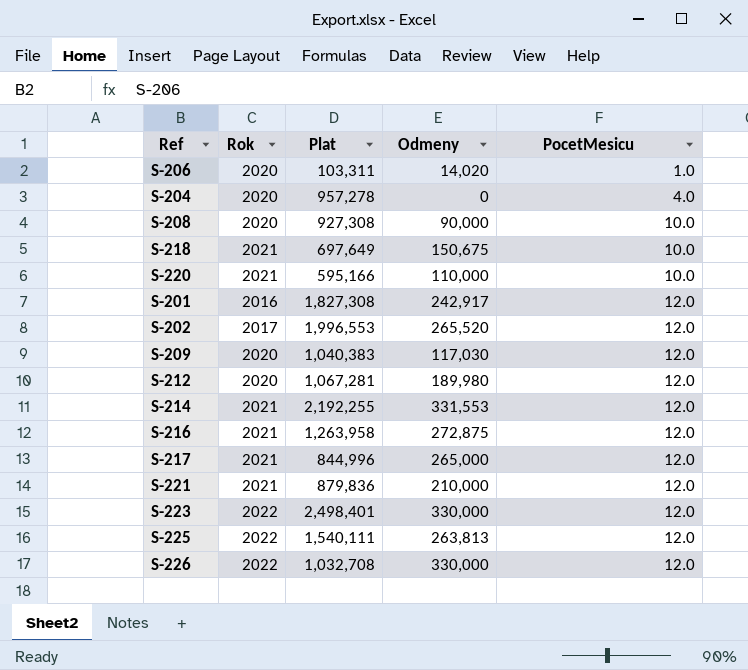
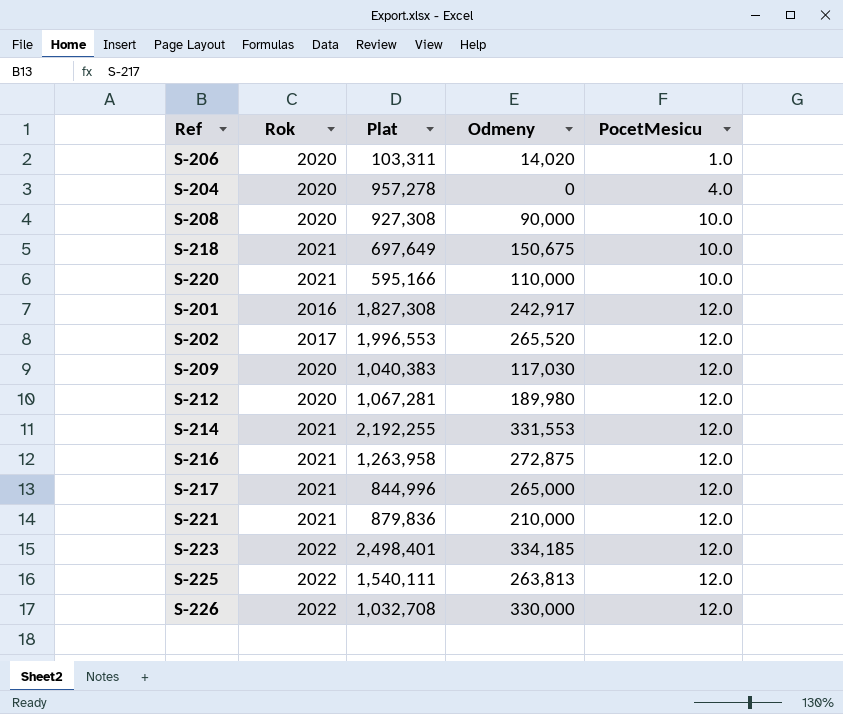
S-223 | Odmeny: 330,000 -> 334,185

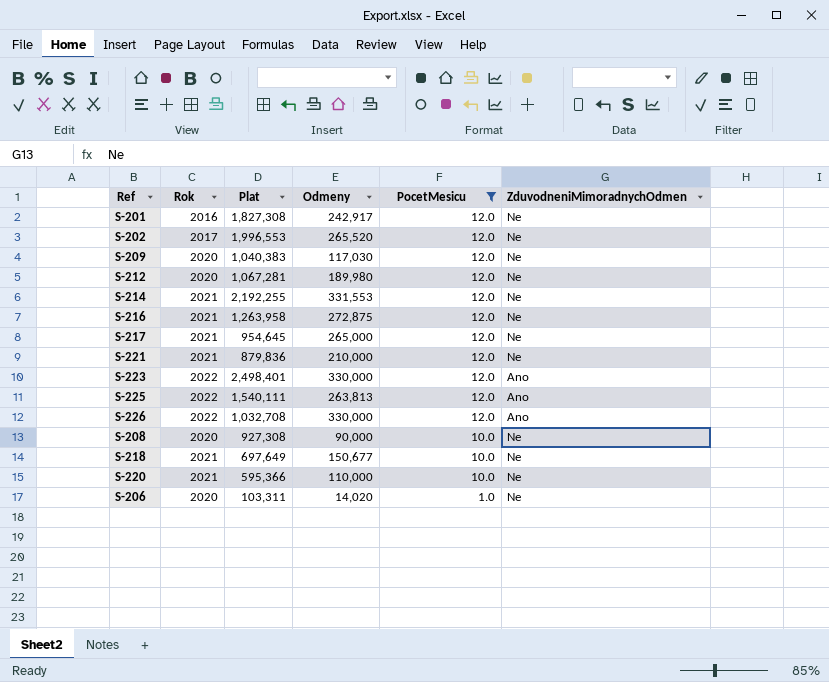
filter: none -> PocetMesicu != 4.0
row order: PocetMesicu ascending -> PocetMesicu descending
column ZduvodneniMimoradnychOdmen | position: none -> 6
S-217 | Plat: 844,996 -> 954,645
S-223 | Odmeny: 334,185 -> 330,000
S-218 | Odmeny: 150,675 -> 150,677
S-220 | Plat: 595,166 -> 595,366

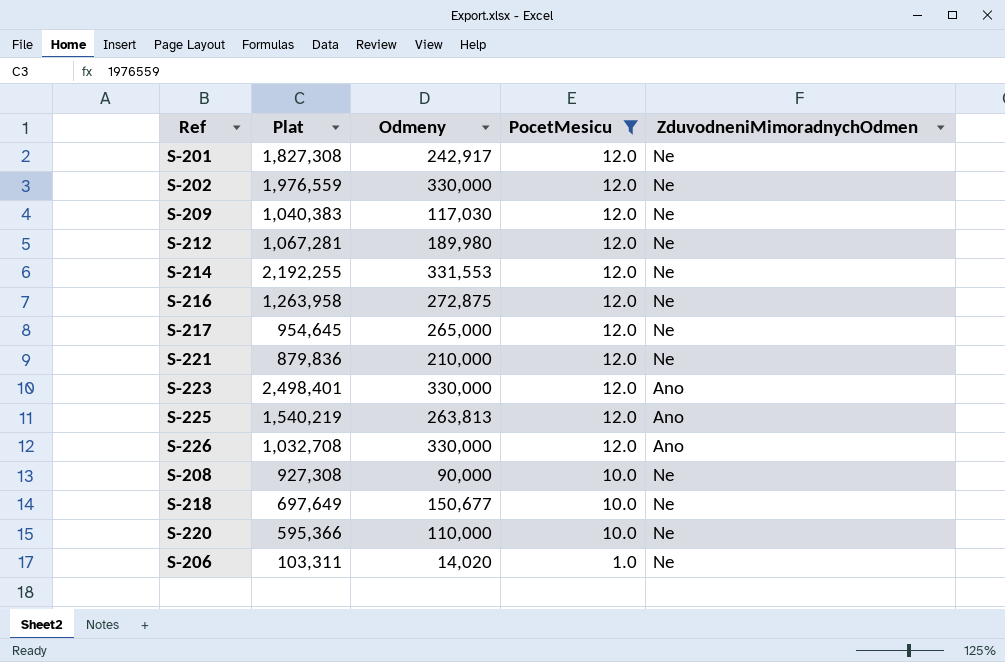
column Rok | position: 2 -> none
S-202 | Plat: 1,996,553 -> 1,976,559
S-202 | Odmeny: 265,520 -> 330,000
S-225 | Plat: 1,540,111 -> 1,540,219

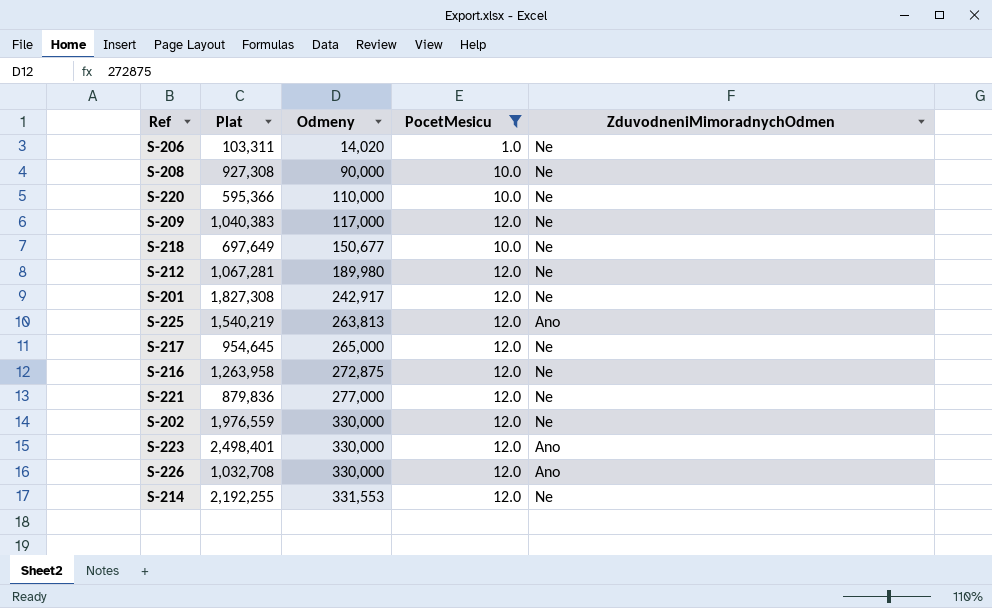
row order: PocetMesicu descending -> Odmeny ascending
S-209 | Odmeny: 117,030 -> 117,000
S-221 | Odmeny: 210,000 -> 277,000

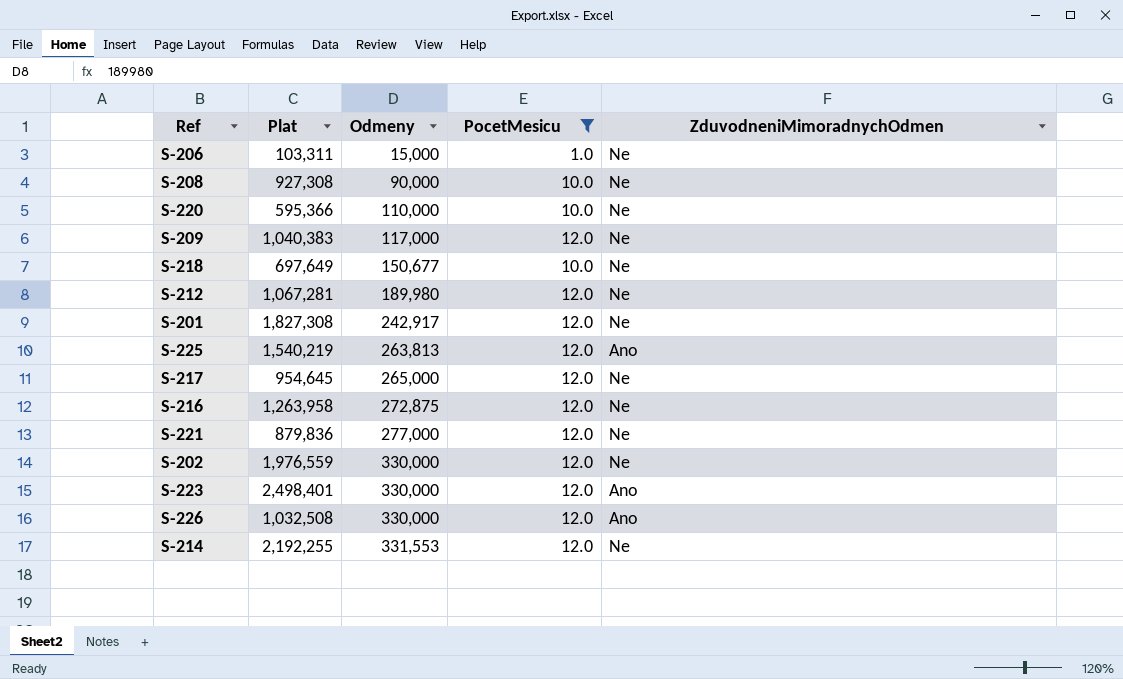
S-206 | Odmeny: 14,020 -> 15,000
S-226 | Plat: 1,032,708 -> 1,032,508

